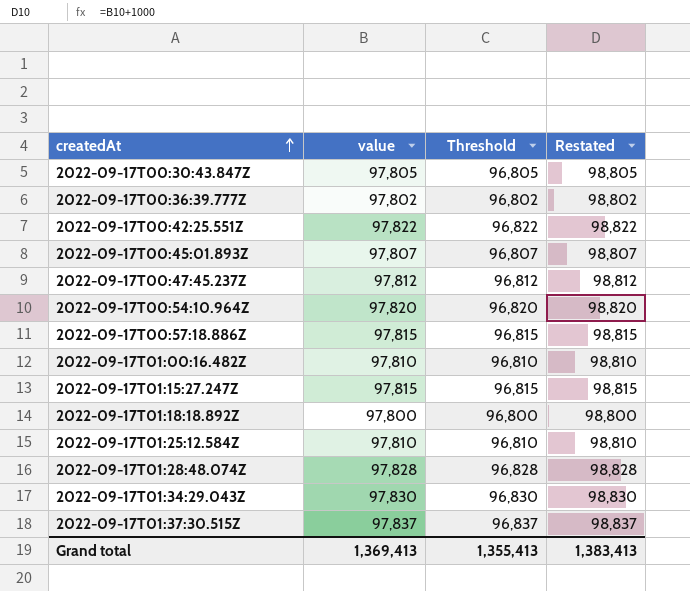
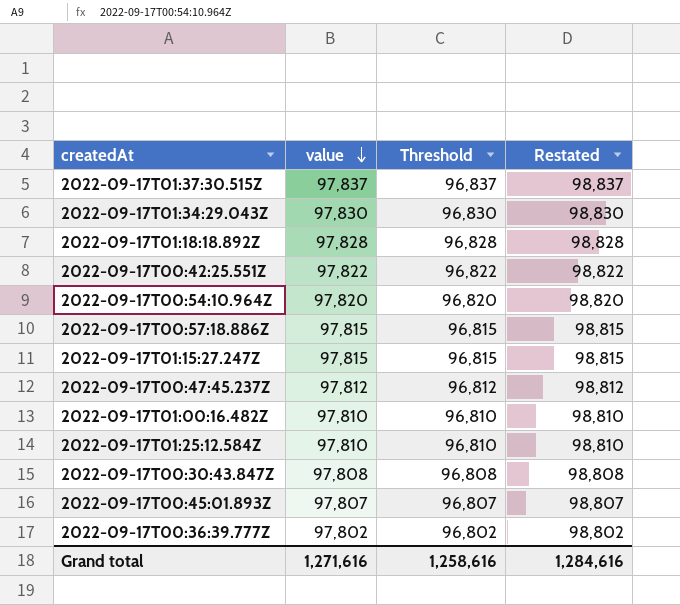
row order: createdAt ascending -> value descending
row 2022-09-17T01:28:48.074Z: 97,828 | 96,828 | 98,828 -> none
2022-09-17T01:18:18.892Z | value: 97,800 -> 97,828
2022-09-17T01:18:18.892Z | Threshold: 96,800 -> 96,828
2022-09-17T01:18:18.892Z | Restated: 98,800 -> 98,828
2022-09-17T00:30:43.847Z | value: 97,805 -> 97,808
2022-09-17T00:30:43.847Z | Threshold: 96,805 -> 96,808
2022-09-17T00:30:43.847Z | Restated: 98,805 -> 98,808
Grand total | value: 1,369,413 -> 1,271,616
Grand total | Threshold: 1,355,413 -> 1,258,616
Grand total | Restated: 1,383,413 -> 1,284,616

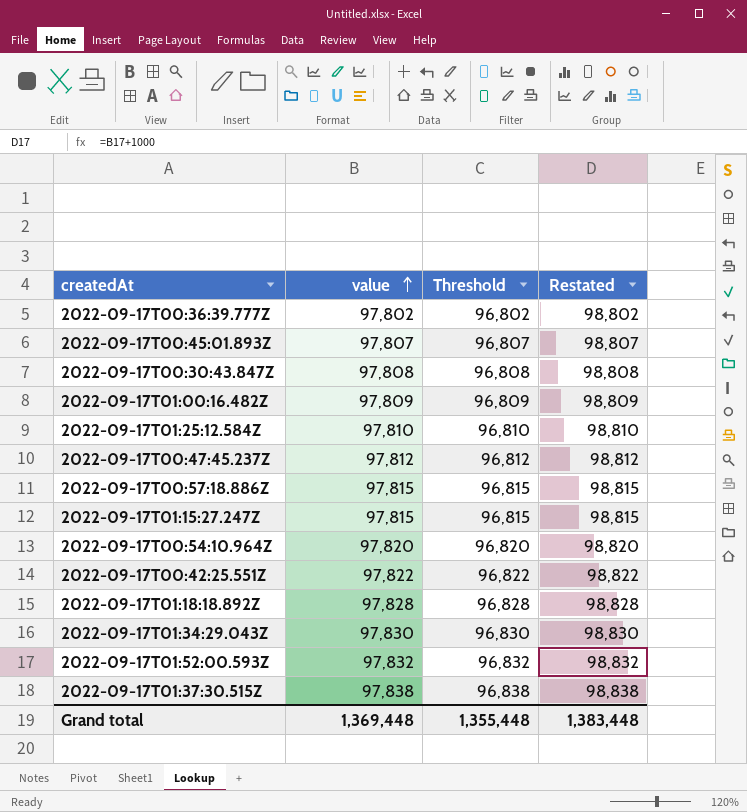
row order: value descending -> value ascending
2022-09-17T01:00:16.482Z | value: 97,810 -> 97,809
2022-09-17T01:00:16.482Z | Threshold: 96,810 -> 96,809
2022-09-17T01:00:16.482Z | Restated: 98,810 -> 98,809
row 2022-09-17T01:52:00.593Z: none -> 97,832 | 96,832 | 98,832
2022-09-17T01:37:30.515Z | value: 97,837 -> 97,838
2022-09-17T01:37:30.515Z | Threshold: 96,837 -> 96,838
2022-09-17T01:37:30.515Z | Restated: 98,837 -> 98,838
Grand total | value: 1,271,616 -> 1,369,448
Grand total | Threshold: 1,258,616 -> 1,355,448
Grand total | Restated: 1,284,616 -> 1,383,448

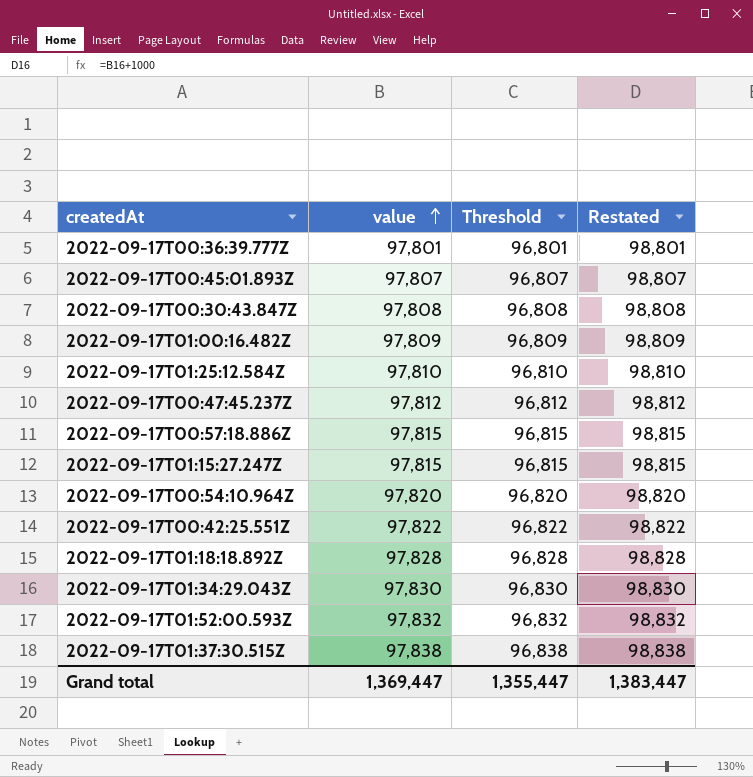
2022-09-17T00:36:39.777Z | value: 97,802 -> 97,801
2022-09-17T00:36:39.777Z | Threshold: 96,802 -> 96,801
2022-09-17T00:36:39.777Z | Restated: 98,802 -> 98,801
Grand total | value: 1,369,448 -> 1,369,447
Grand total | Threshold: 1,355,448 -> 1,355,447
Grand total | Restated: 1,383,448 -> 1,383,447

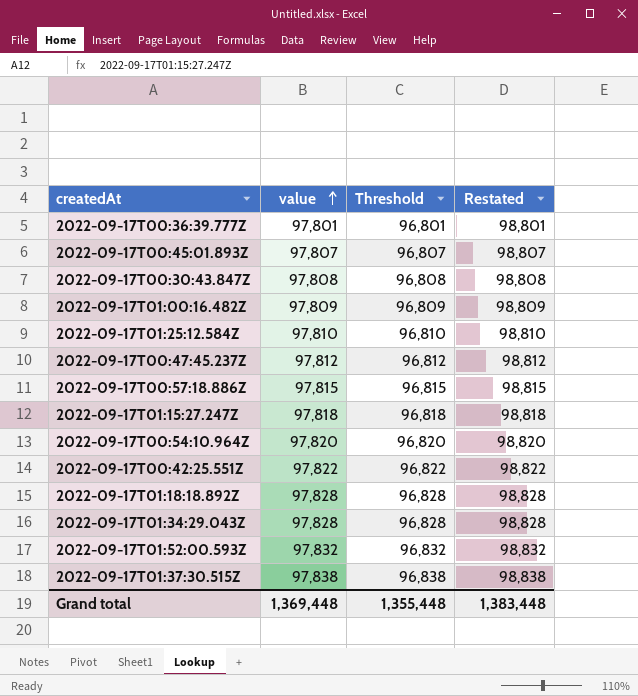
2022-09-17T01:15:27.247Z | value: 97,815 -> 97,818
2022-09-17T01:15:27.247Z | Threshold: 96,815 -> 96,818
2022-09-17T01:15:27.247Z | Restated: 98,815 -> 98,818
2022-09-17T01:34:29.043Z | value: 97,830 -> 97,828
2022-09-17T01:34:29.043Z | Threshold: 96,830 -> 96,828
2022-09-17T01:34:29.043Z | Restated: 98,830 -> 98,828
Grand total | value: 1,369,447 -> 1,369,448
Grand total | Threshold: 1,355,447 -> 1,355,448
Grand total | Restated: 1,383,447 -> 1,383,448

